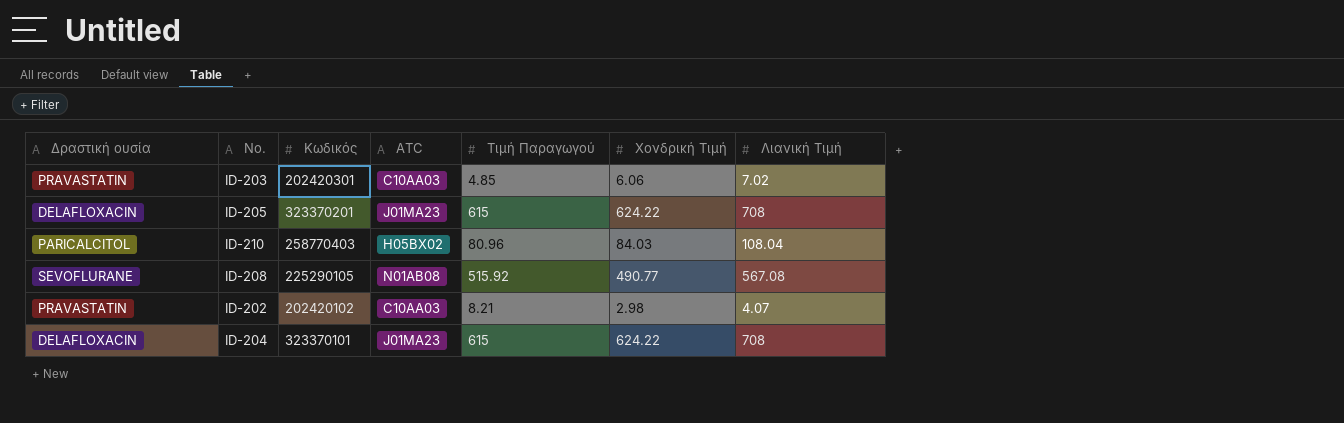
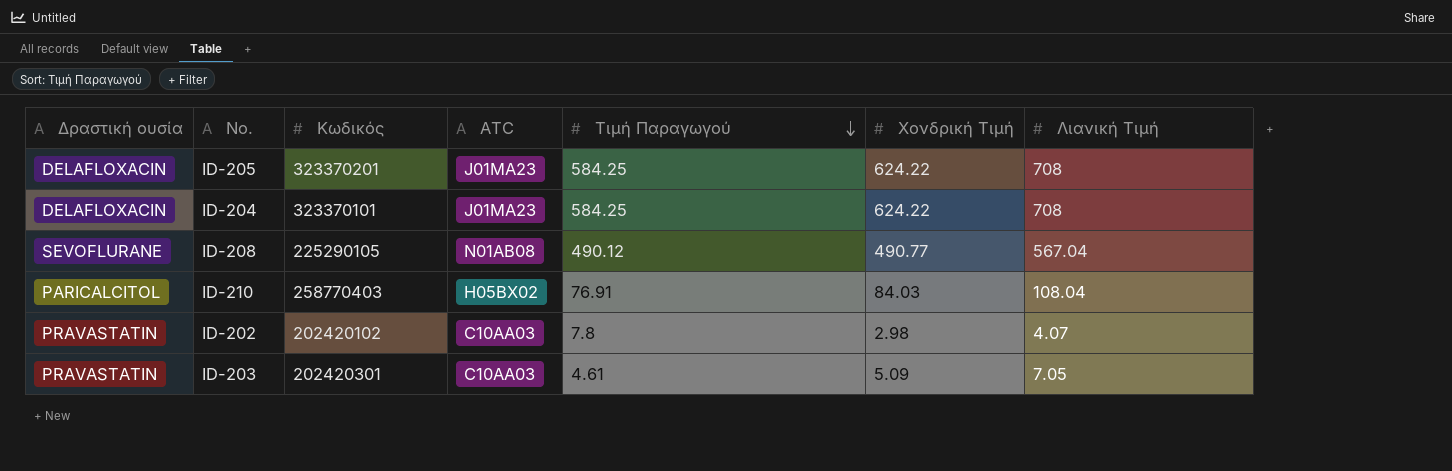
row order: none -> Τιμή Παραγωγού descending
ID-205 | Τιμή Παραγωγού: 615 -> 584.25
ID-204 | Τιμή Παραγωγού: 615 -> 584.25
ID-208 | Τιμή Παραγωγού: 515.92 -> 490.12
ID-208 | Λιανική Τιμή: 567.08 -> 567.04
ID-210 | Τιμή Παραγωγού: 80.96 -> 76.91
ID-202 | Τιμή Παραγωγού: 8.21 -> 7.8
ID-203 | Τιμή Παραγωγού: 4.85 -> 4.61
ID-203 | Χονδρική Τιμή: 6.06 -> 5.09
ID-203 | Λιανική Τιμή: 7.02 -> 7.05

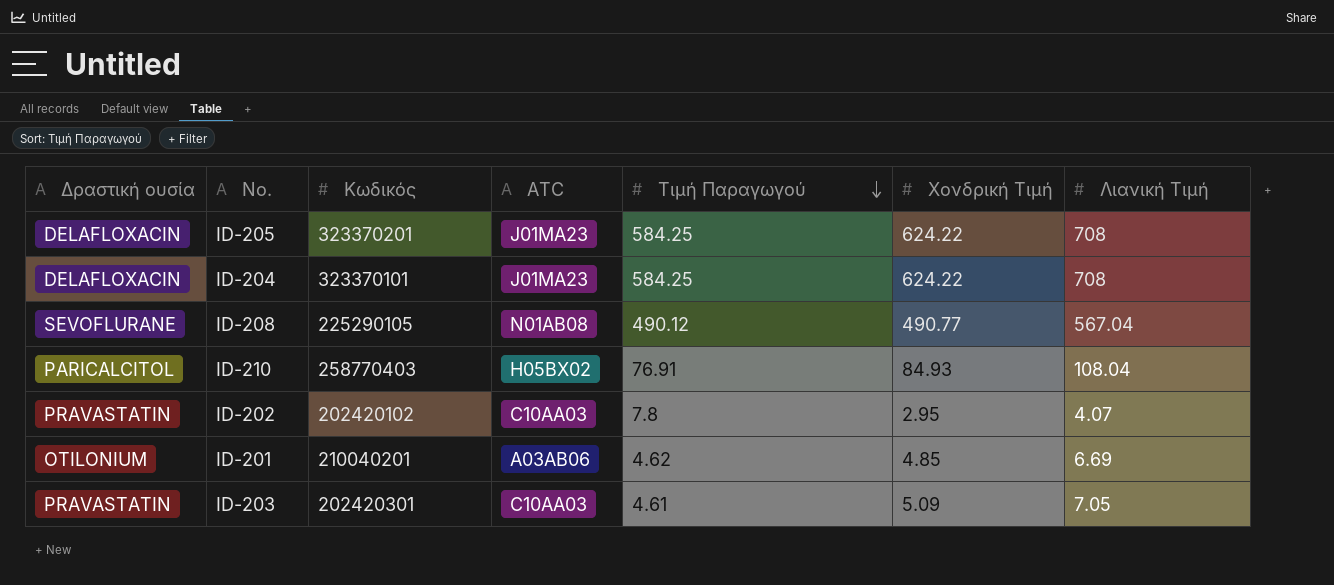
ID-210 | Χονδρική Τιμή: 84.03 -> 84.93
ID-202 | Χονδρική Τιμή: 2.98 -> 2.95
row ID-201: none -> OTILONIUM | 210040201 | A03AB06 | 4.62 | 4.85 | 6.69

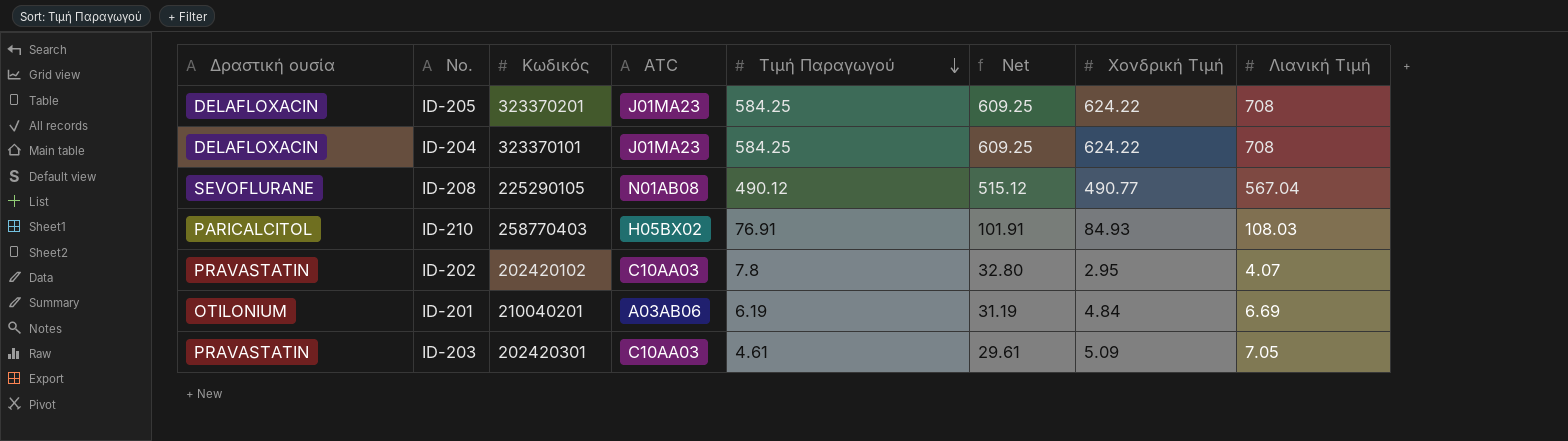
column Net | formula: none -> [Τιμή Παραγωγού] + 25
ID-210 | Λιανική Τιμή: 108.04 -> 108.03
ID-201 | Τιμή Παραγωγού: 4.62 -> 6.19
ID-201 | Χονδρική Τιμή: 4.85 -> 4.84

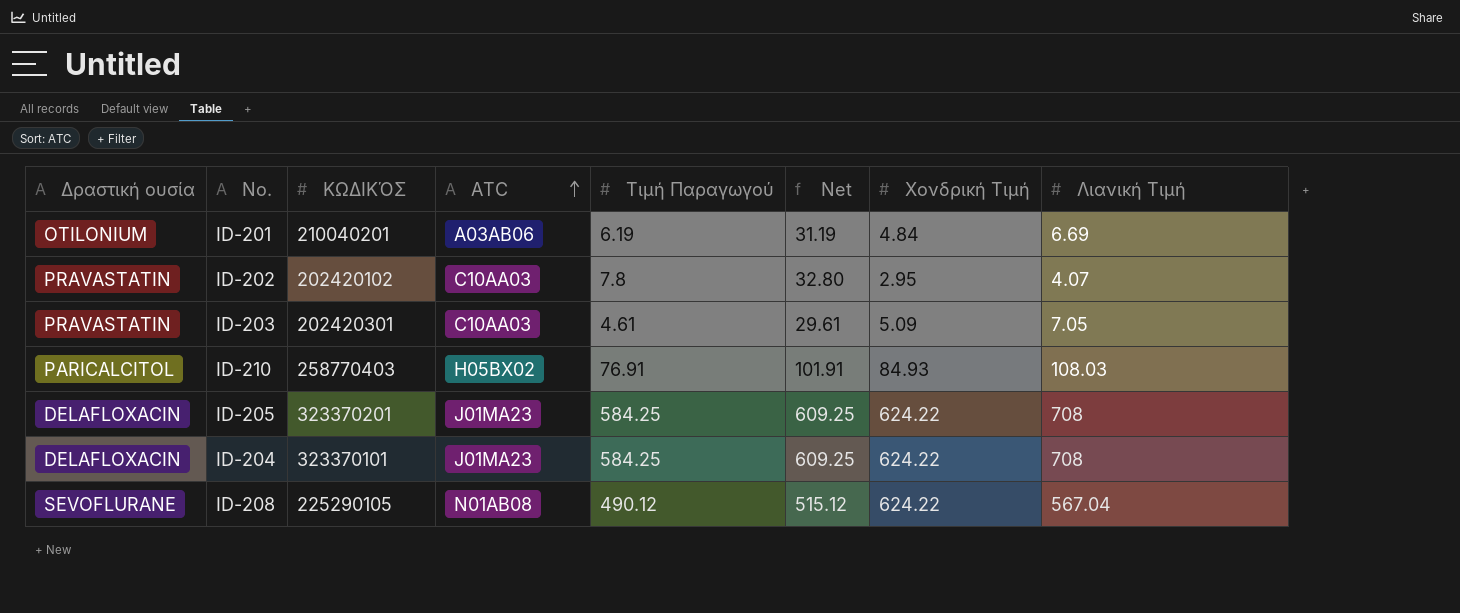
row order: Τιμή Παραγωγού descending -> ATC ascending
column name: Κωδικός -> ΚΩΔΙΚΌΣ
ID-208 | Χονδρική Τιμή: 490.77 -> 624.22

